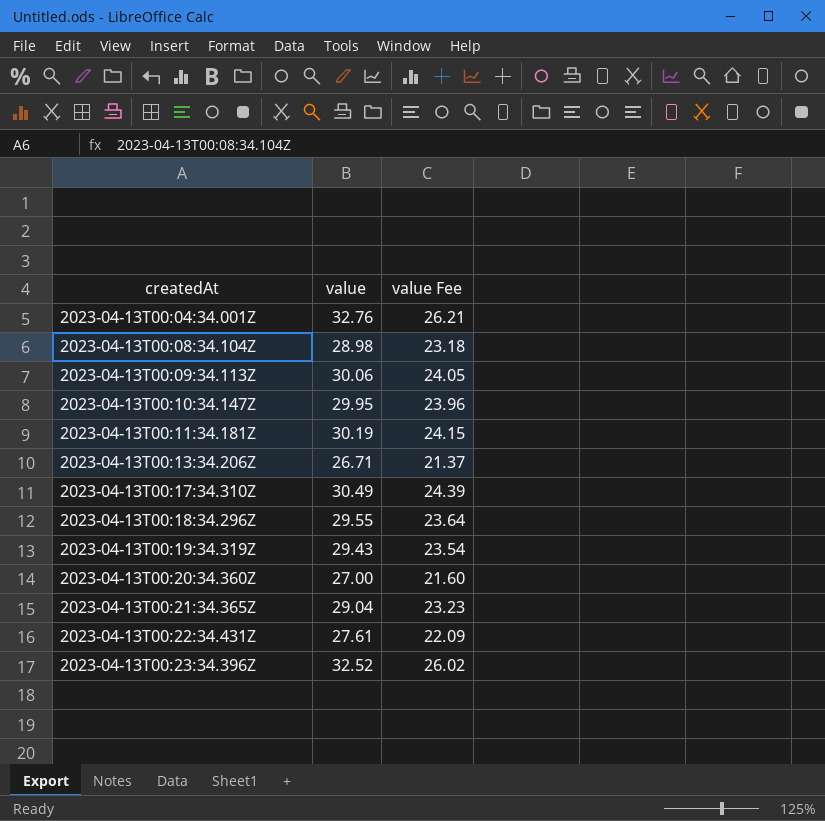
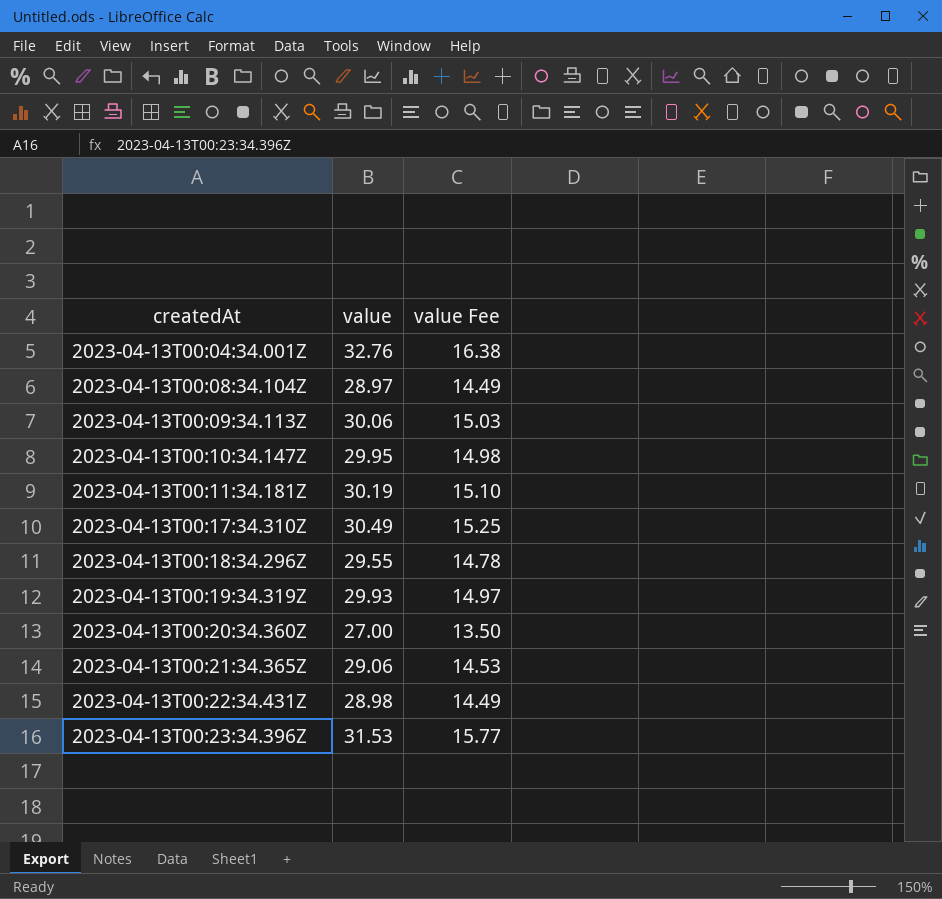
column value Fee | formula: [value] * 0.8 -> [value] * 0.5
row 2023-04-13T00:13:34.206Z: 26.71 | 21.37 -> none
2023-04-13T00:08:34.104Z | value: 28.98 -> 28.97
2023-04-13T00:19:34.319Z | value: 29.43 -> 29.93
2023-04-13T00:21:34.365Z | value: 29.04 -> 29.06
2023-04-13T00:22:34.431Z | value: 27.61 -> 28.98
2023-04-13T00:23:34.396Z | value: 32.52 -> 31.53

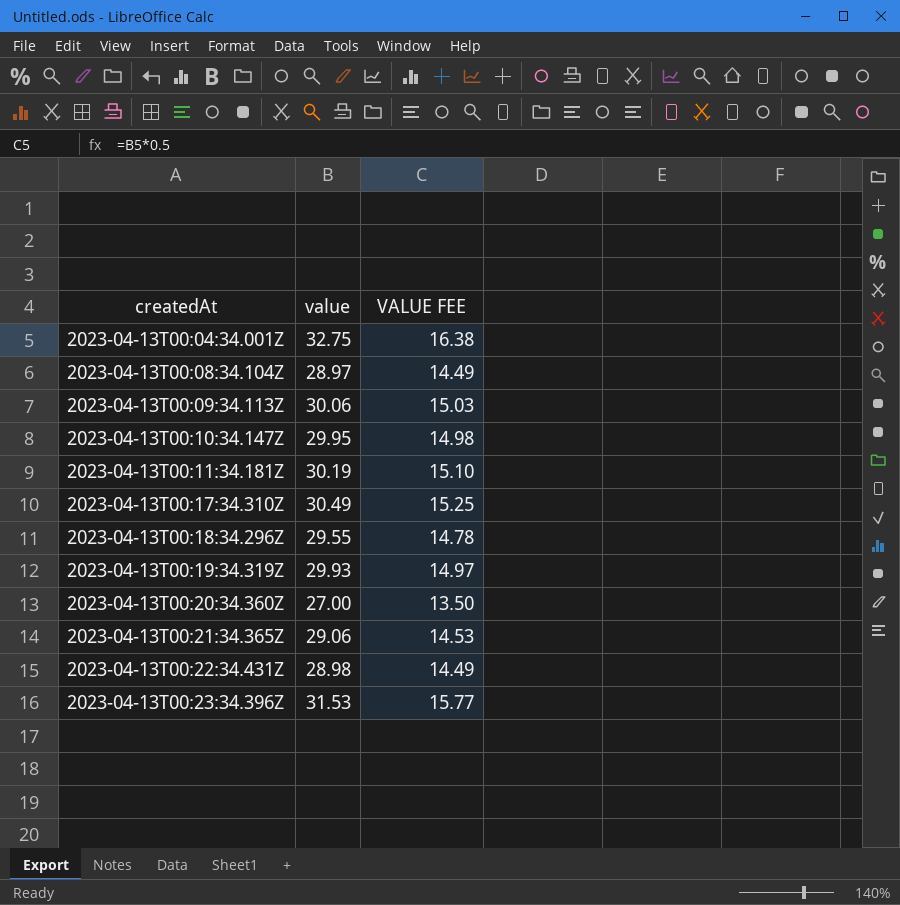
column name: value Fee -> VALUE FEE
2023-04-13T00:04:34.001Z | value: 32.76 -> 32.75

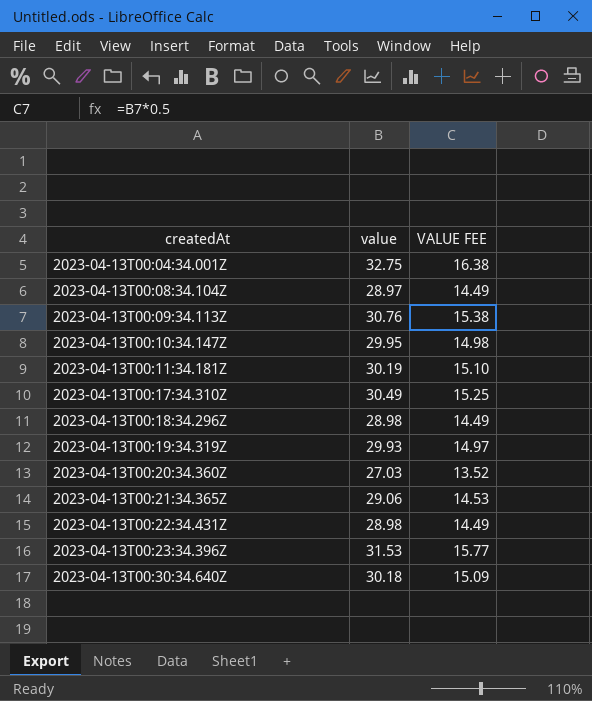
2023-04-13T00:09:34.113Z | value: 30.06 -> 30.76
2023-04-13T00:09:34.113Z | VALUE FEE: 15.03 -> 15.38
2023-04-13T00:18:34.296Z | value: 29.55 -> 28.98
2023-04-13T00:18:34.296Z | VALUE FEE: 14.78 -> 14.49
2023-04-13T00:20:34.360Z | value: 27.00 -> 27.03
2023-04-13T00:20:34.360Z | VALUE FEE: 13.50 -> 13.52
row 2023-04-13T00:30:34.640Z: none -> 30.18 | 15.09

